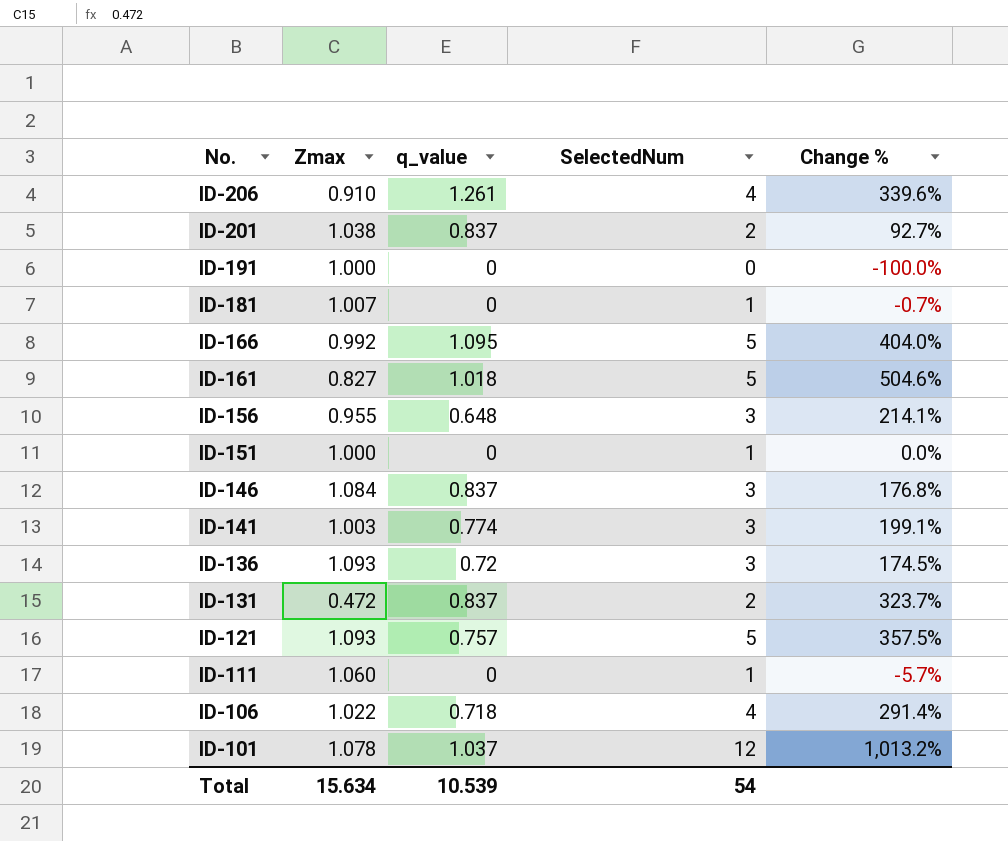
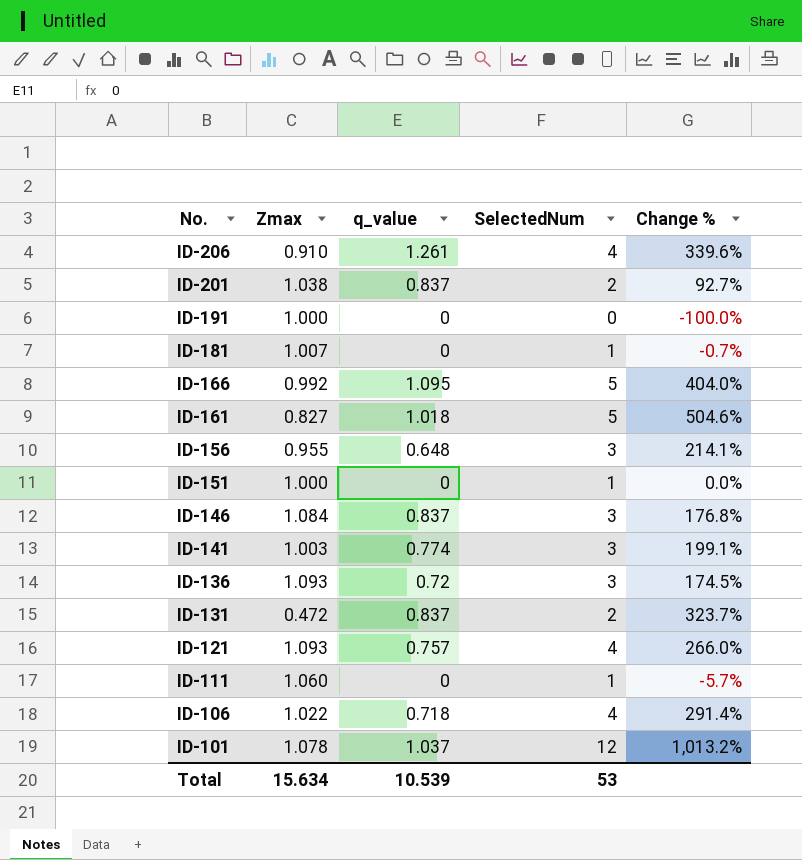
ID-121 | SelectedNum: 5 -> 4
ID-121 | Change %: 357.5% -> 266.0%
Total | SelectedNum: 54 -> 53

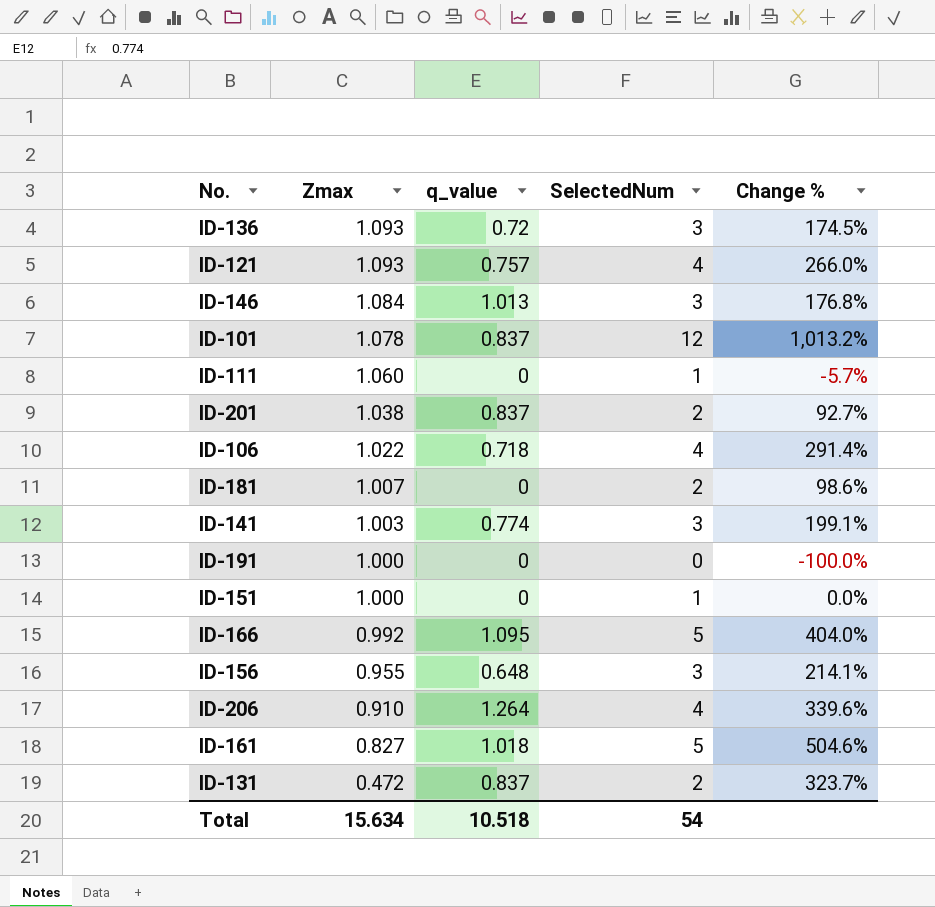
row order: No. descending -> Zmax descending
ID-146 | q_value: 0.837 -> 1.013
ID-101 | q_value: 1.037 -> 0.837
ID-181 | SelectedNum: 1 -> 2
ID-181 | Change %: -0.7% -> 98.6%
ID-206 | q_value: 1.261 -> 1.264
Total | q_value: 10.539 -> 10.518
Total | SelectedNum: 53 -> 54

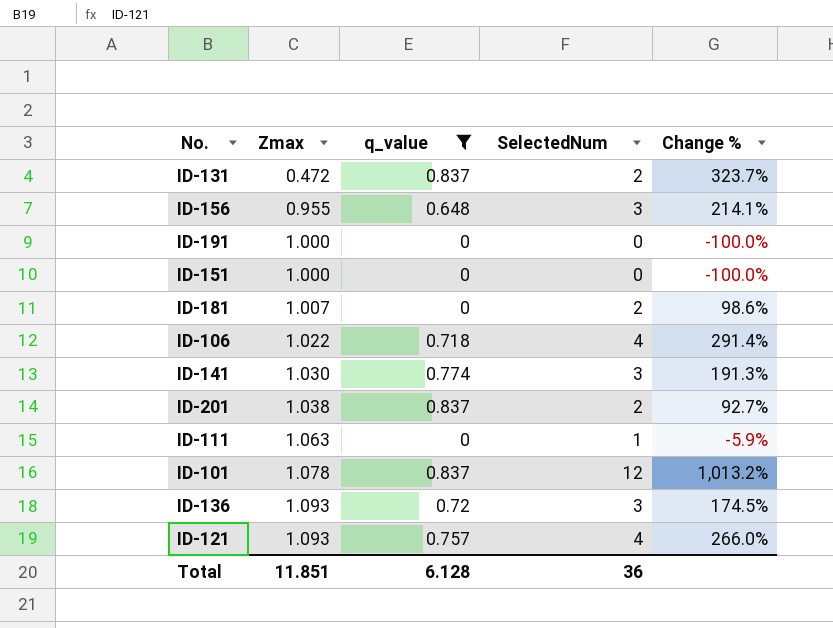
filter: none -> q_value <= 0.837
row order: Zmax descending -> Zmax ascending
ID-151 | SelectedNum: 1 -> 0
ID-151 | Change %: 0.0% -> -100.0%
ID-141 | Zmax: 1.003 -> 1.030
ID-141 | Change %: 199.1% -> 191.3%
ID-111 | Zmax: 1.060 -> 1.063
ID-111 | Change %: -5.7% -> -5.9%
Total | Zmax: 15.634 -> 11.851
Total | q_value: 10.518 -> 6.128
Total | SelectedNum: 54 -> 36

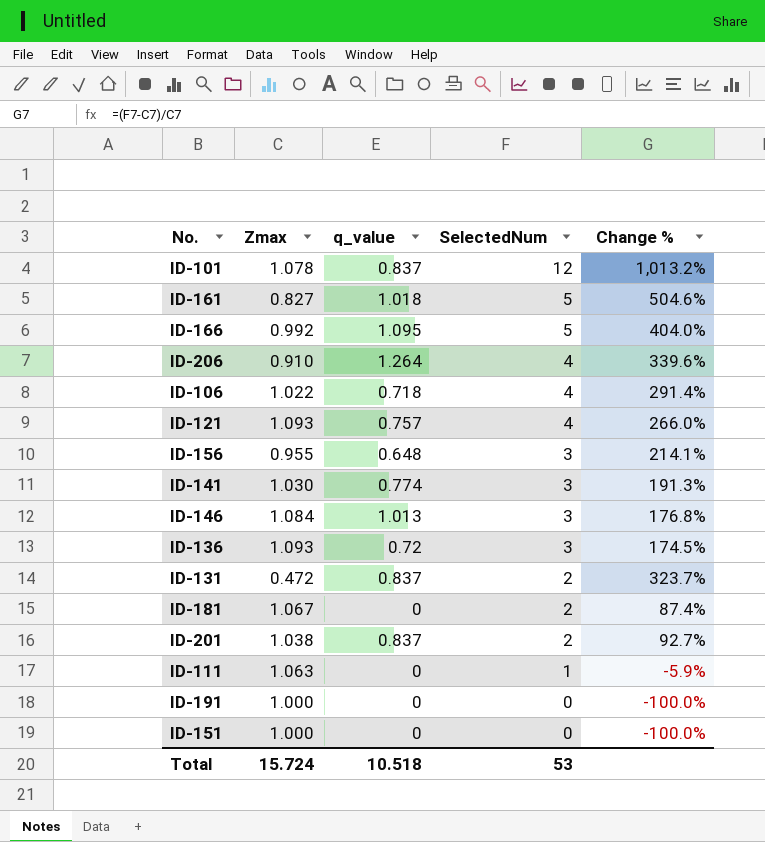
filter: q_value <= 0.837 -> none
row order: Zmax ascending -> SelectedNum descending
ID-181 | Zmax: 1.007 -> 1.067
ID-181 | Change %: 98.6% -> 87.4%
Total | Zmax: 11.851 -> 15.724
Total | q_value: 6.128 -> 10.518
Total | SelectedNum: 36 -> 53

